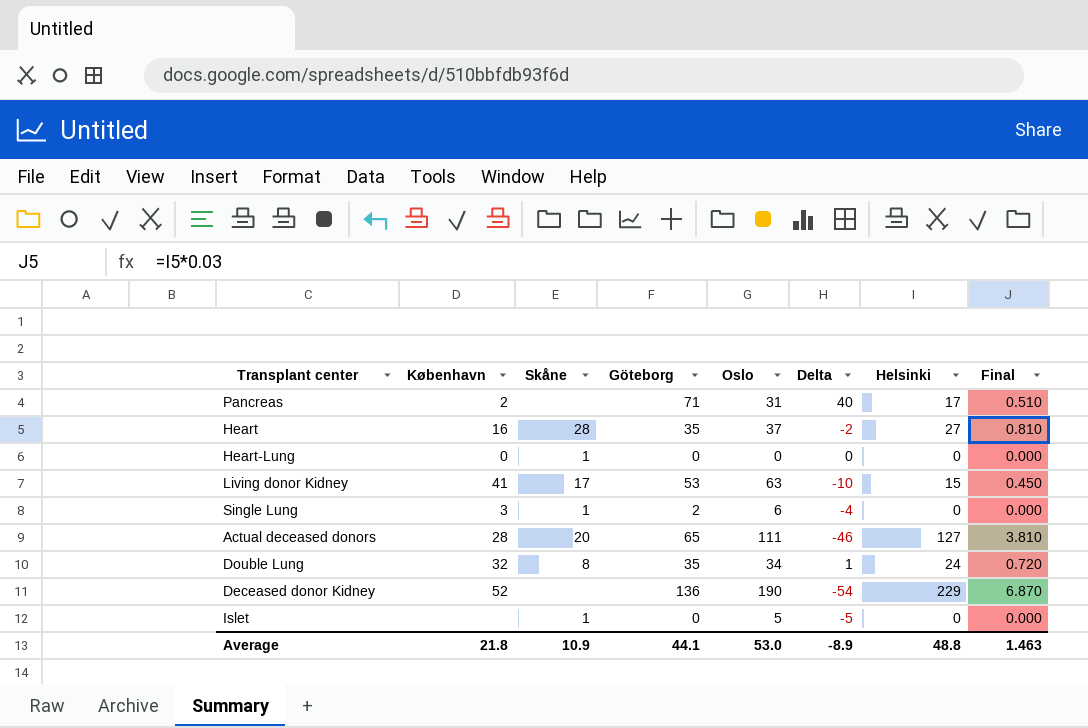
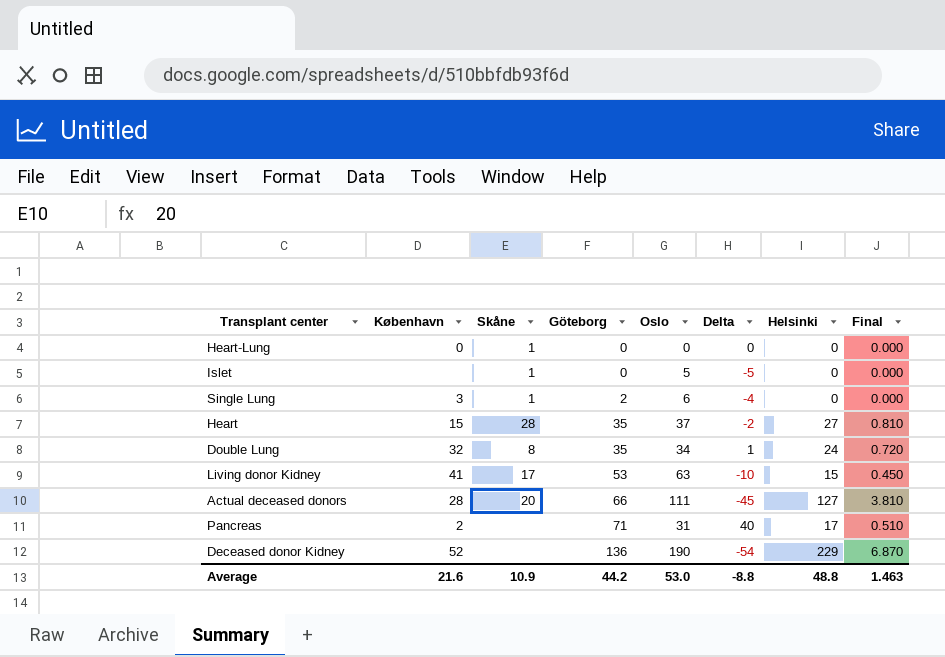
row order: none -> Göteborg ascending
Heart | København: 16 -> 15
Actual deceased donors | Göteborg: 65 -> 66
Actual deceased donors | Delta: -46 -> -45
Average | København: 21.8 -> 21.6
Average | Göteborg: 44.1 -> 44.2
Average | Delta: -8.9 -> -8.8

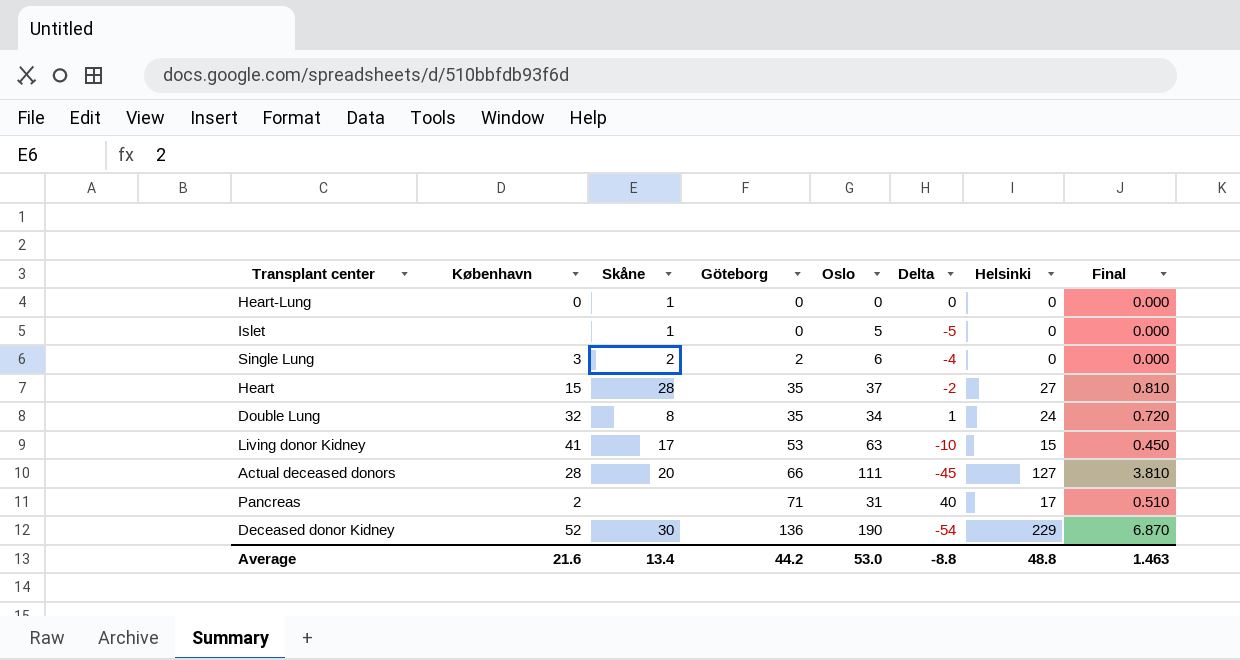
Single Lung | Skåne: 1 -> 2
Deceased donor Kidney | Skåne: none -> 30
Average | Skåne: 10.9 -> 13.4

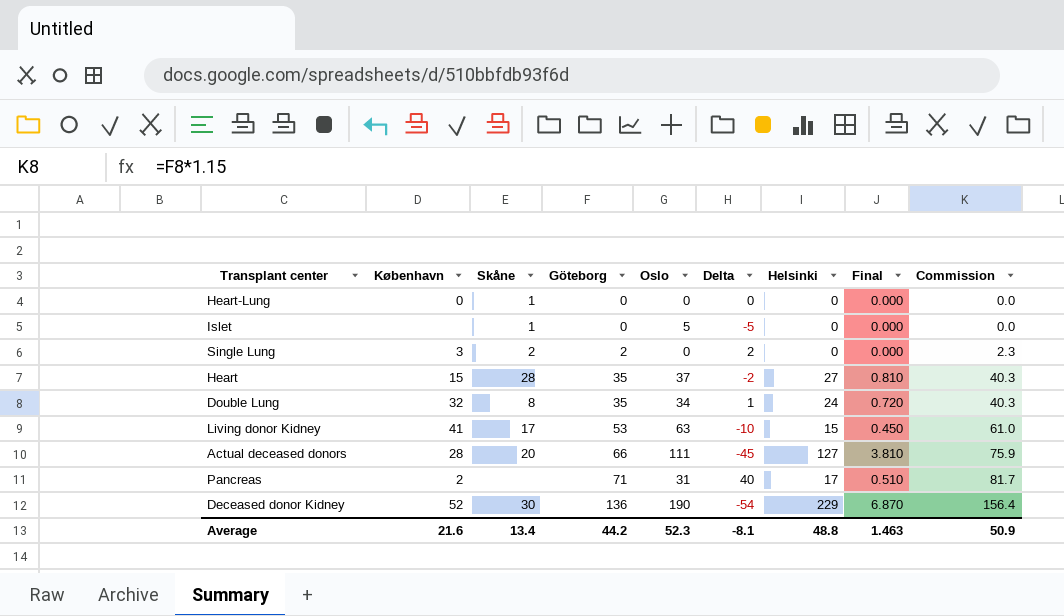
column Commission | formula: none -> [Göteborg] * 1.15
Single Lung | Oslo: 6 -> 0
Single Lung | Delta: -4 -> 2
Average | Oslo: 53.0 -> 52.3
Average | Delta: -8.8 -> -8.1

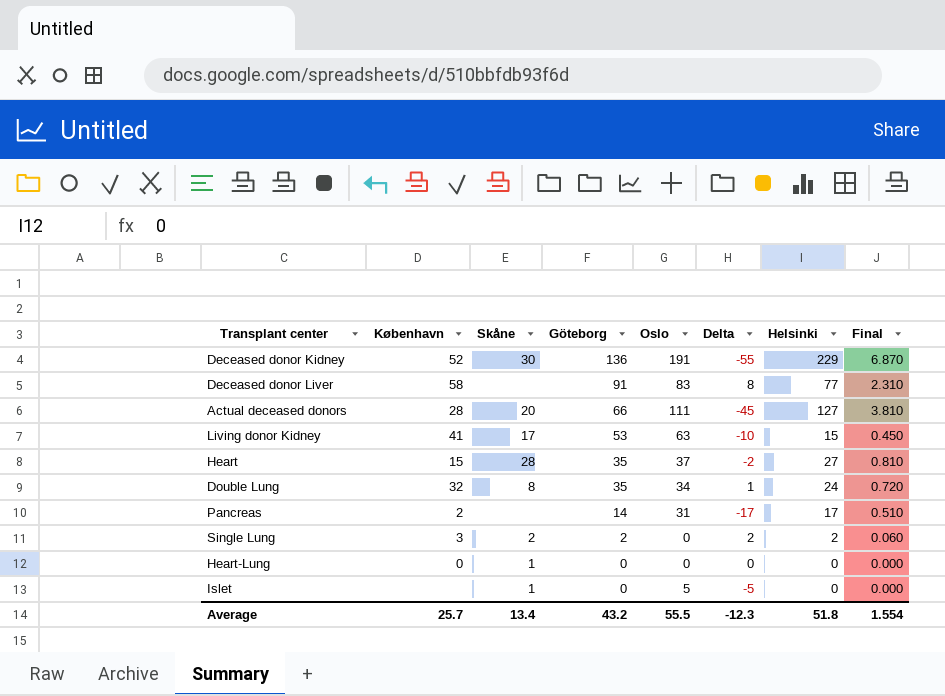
row order: Göteborg ascending -> Göteborg descending
column Commission | formula: [Göteborg] * 1.15 -> none
Deceased donor Kidney | Oslo: 190 -> 191
Deceased donor Kidney | Delta: -54 -> -55
row Deceased donor Liver: none -> 58 | none | 91 | 83 | 8 | 77 | 2.310
Pancreas | Göteborg: 71 -> 14
Pancreas | Delta: 40 -> -17
Single Lung | Helsinki: 0 -> 2
Single Lung | Final: 0.000 -> 0.060
Average | København: 21.6 -> 25.7
Average | Göteborg: 44.2 -> 43.2
Average | Oslo: 52.3 -> 55.5
Average | Delta: -8.1 -> -12.3
Average | Helsinki: 48.8 -> 51.8
Average | Final: 1.463 -> 1.554

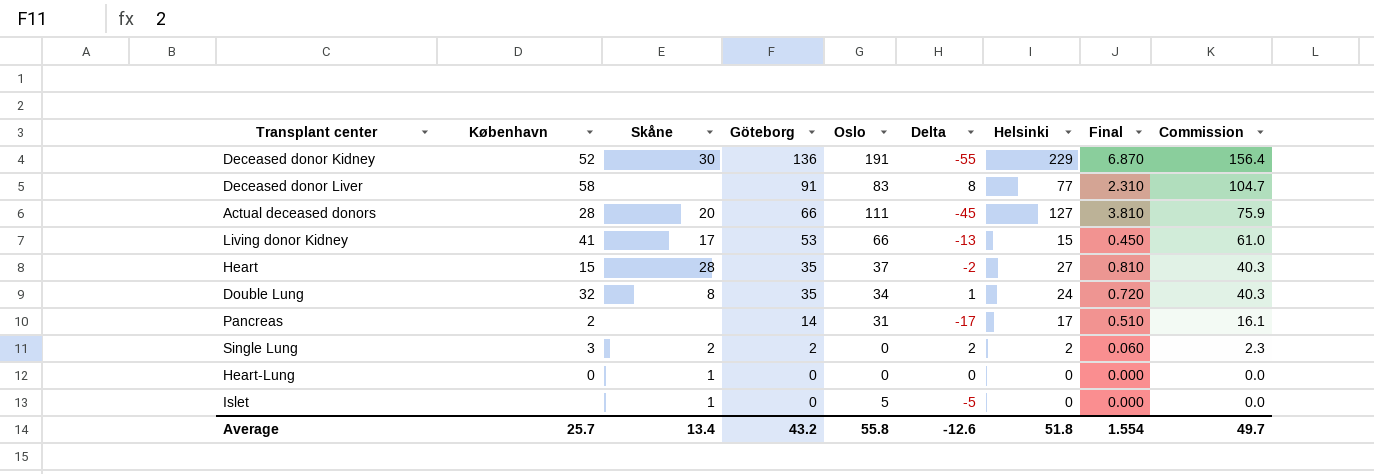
column Commission | formula: none -> [Göteborg] * 1.15
Living donor Kidney | Oslo: 63 -> 66
Living donor Kidney | Delta: -10 -> -13
Average | Oslo: 55.5 -> 55.8
Average | Delta: -12.3 -> -12.6

